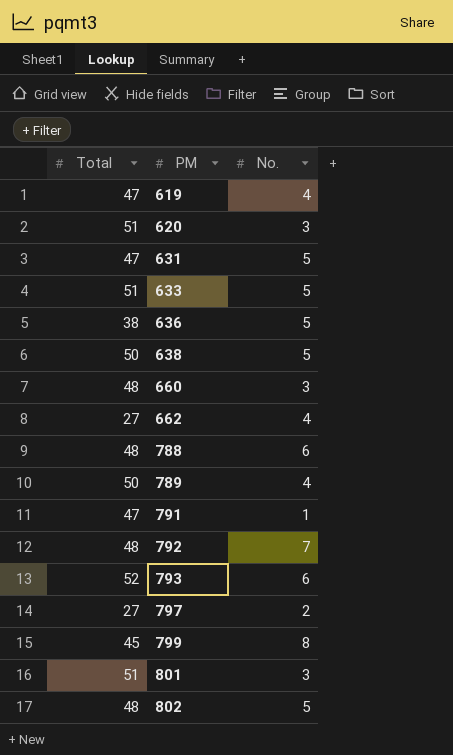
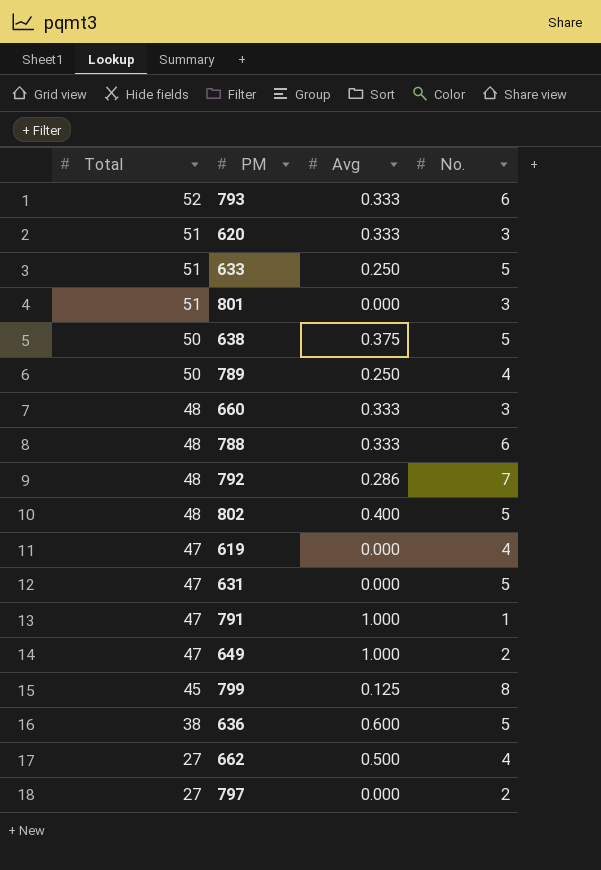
row order: PM ascending -> Total descending
column Avg | position: none -> 3
row 649: none -> 47 | 1.000 | 2

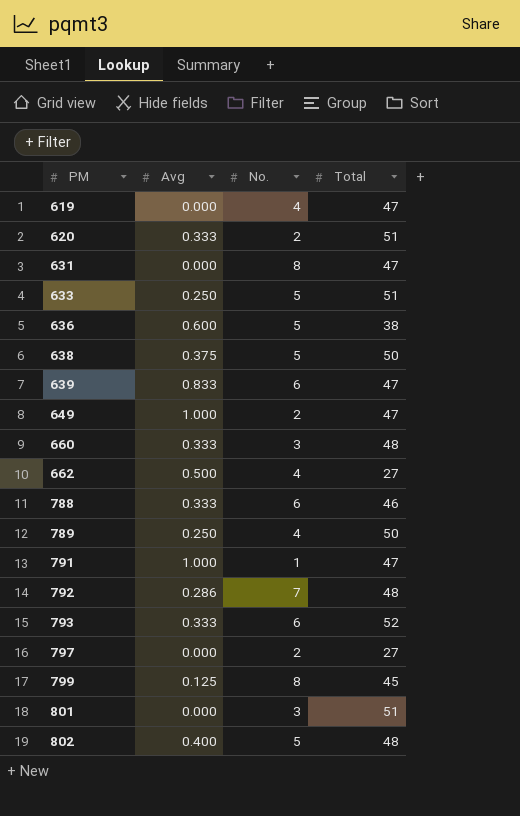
row order: Total descending -> PM ascending
column Total | position: 1 -> 4
620 | No.: 3 -> 2
631 | No.: 5 -> 8
row 639: none -> 0.833 | 6 | 47
788 | Total: 48 -> 46

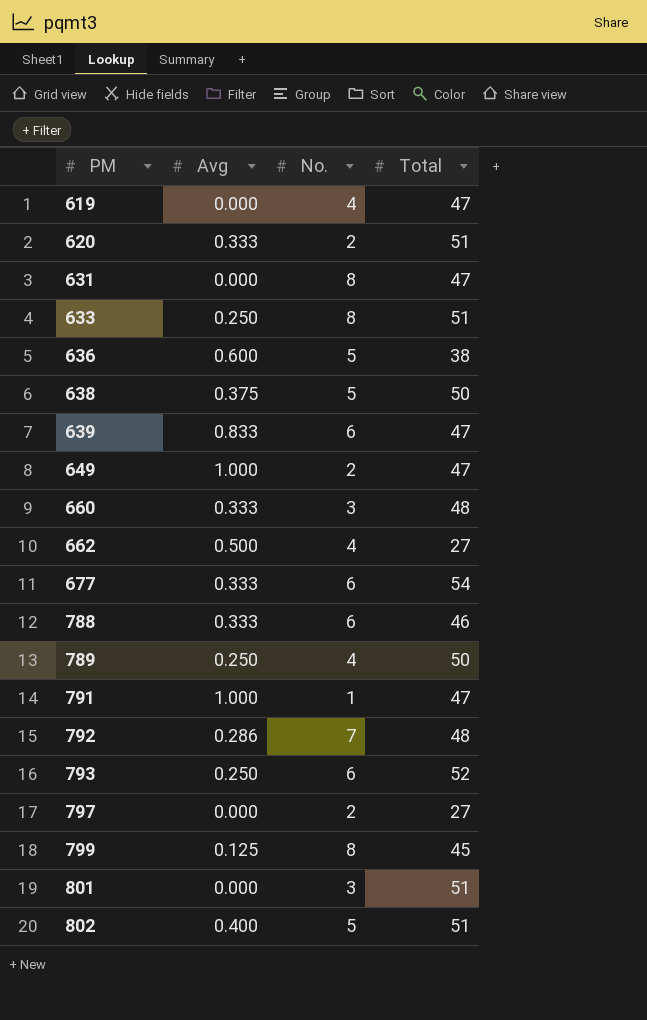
633 | No.: 5 -> 8
row 677: none -> 0.333 | 6 | 54
793 | Avg: 0.333 -> 0.250
802 | Total: 48 -> 51

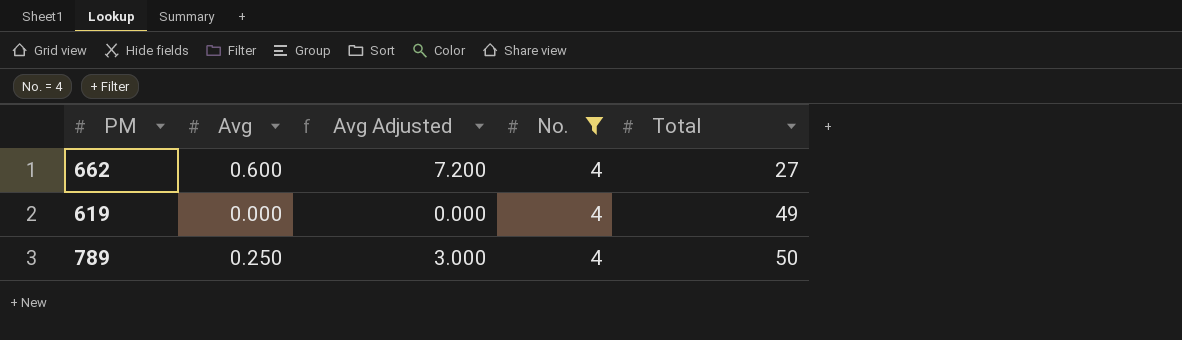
filter: none -> No. = 4
row order: PM ascending -> Total ascending
column Avg Adjusted | formula: none -> [Avg] * 12
662 | Avg: 0.500 -> 0.600
619 | Total: 47 -> 49

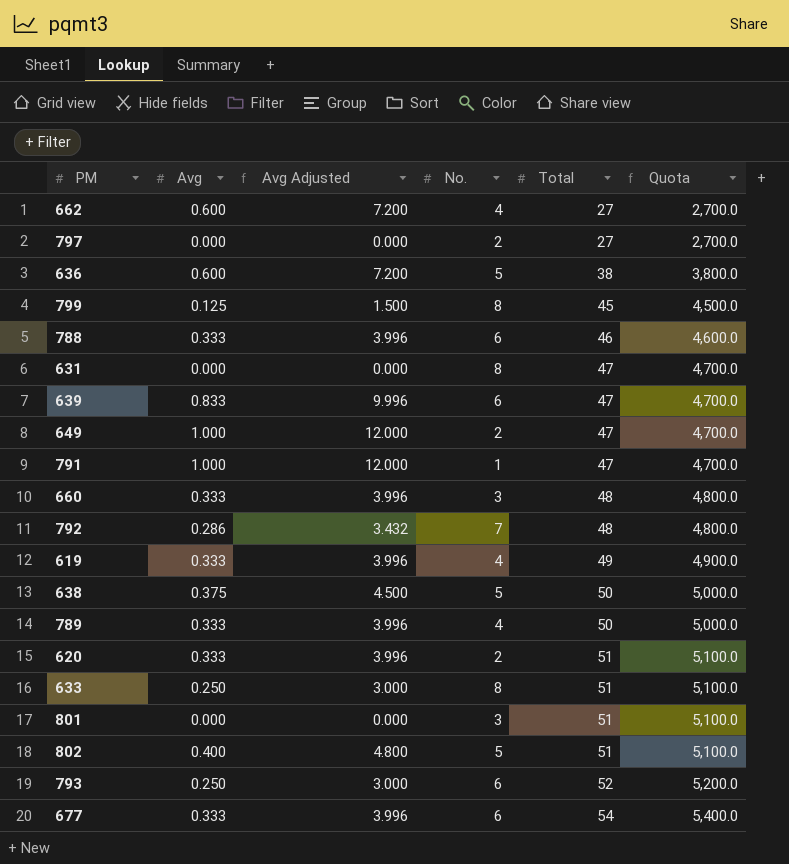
filter: No. = 4 -> none
column Quota | formula: none -> [Total] * 100
619 | Avg: 0.000 -> 0.333
619 | Avg Adjusted: 0.000 -> 3.996
789 | Avg: 0.250 -> 0.333
789 | Avg Adjusted: 3.000 -> 3.996

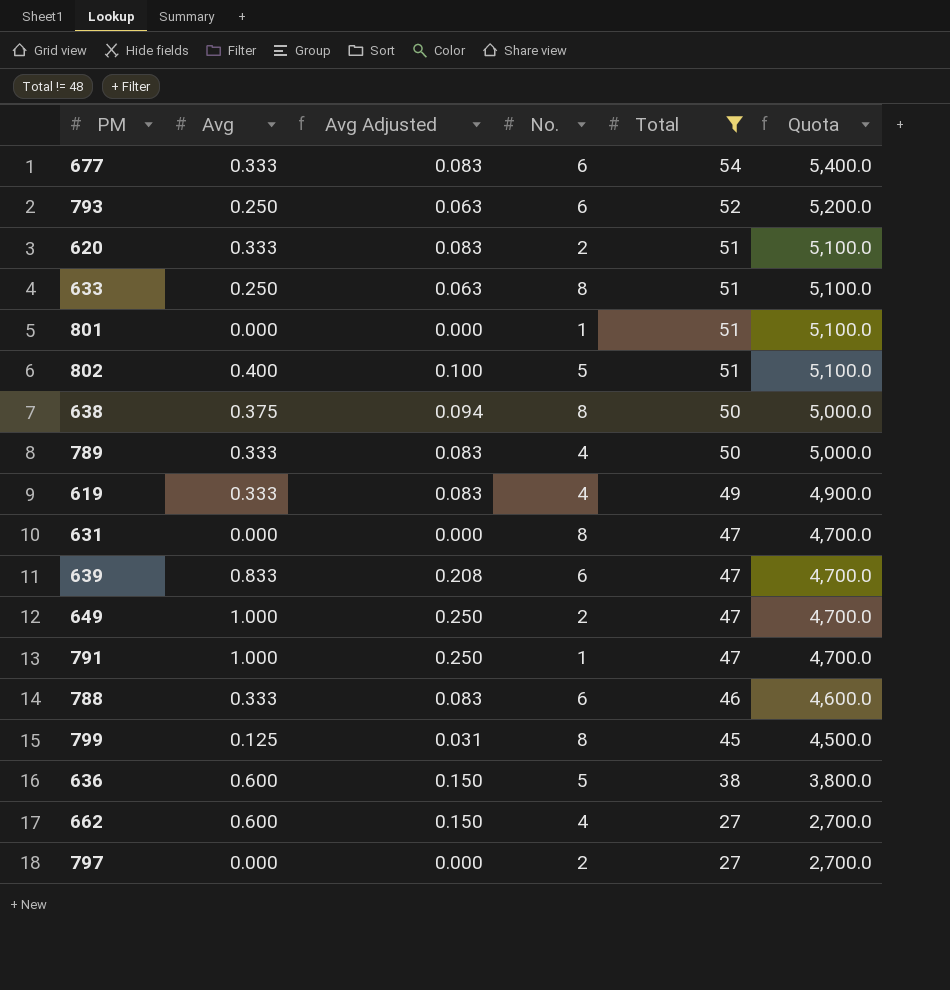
filter: none -> Total != 48
row order: Total ascending -> Total descending
column Avg Adjusted | formula: [Avg] * 12 -> [Avg] * 0.25
801 | No.: 3 -> 1
638 | No.: 5 -> 8

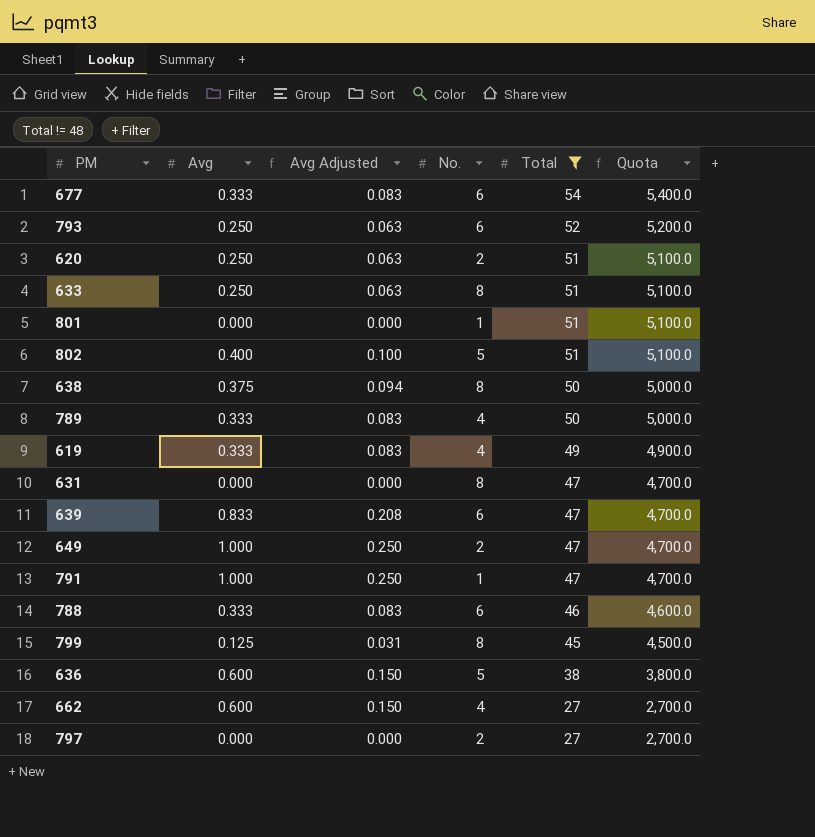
620 | Avg: 0.333 -> 0.250
620 | Avg Adjusted: 0.083 -> 0.063

